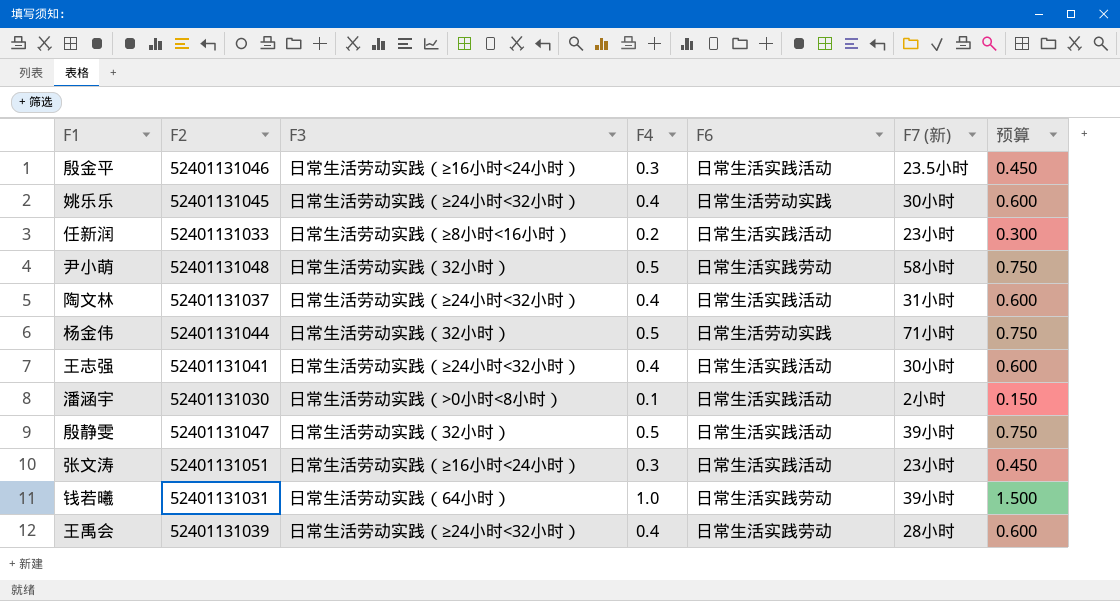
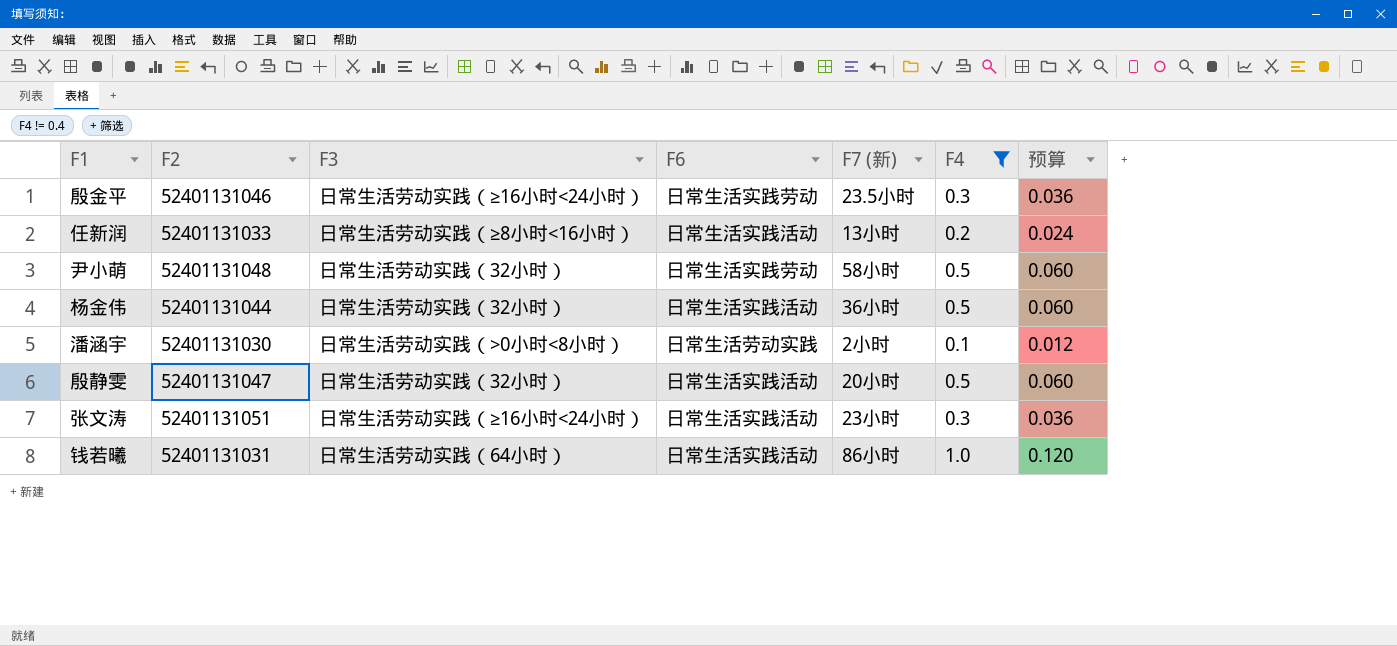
filter: none -> F4 != 0.4
column F4 | position: 4 -> 6
column 预算 | formula: [F4] * 1.5 -> [F4] * 0.12
殷金平 | F6: 日常生活实践活动 -> 日常生活实践劳动
任新润 | F7 (新): 23小时 -> 13小时
杨金伟 | F6: 日常生活劳动实践 -> 日常生活实践活动
杨金伟 | F7 (新): 71小时 -> 36小时
潘涵宇 | F6: 日常生活实践活动 -> 日常生活劳动实践
殷静雯 | F7 (新): 39小时 -> 20小时
钱若曦 | F6: 日常生活实践劳动 -> 日常生活实践活动
钱若曦 | F7 (新): 39小时 -> 86小时

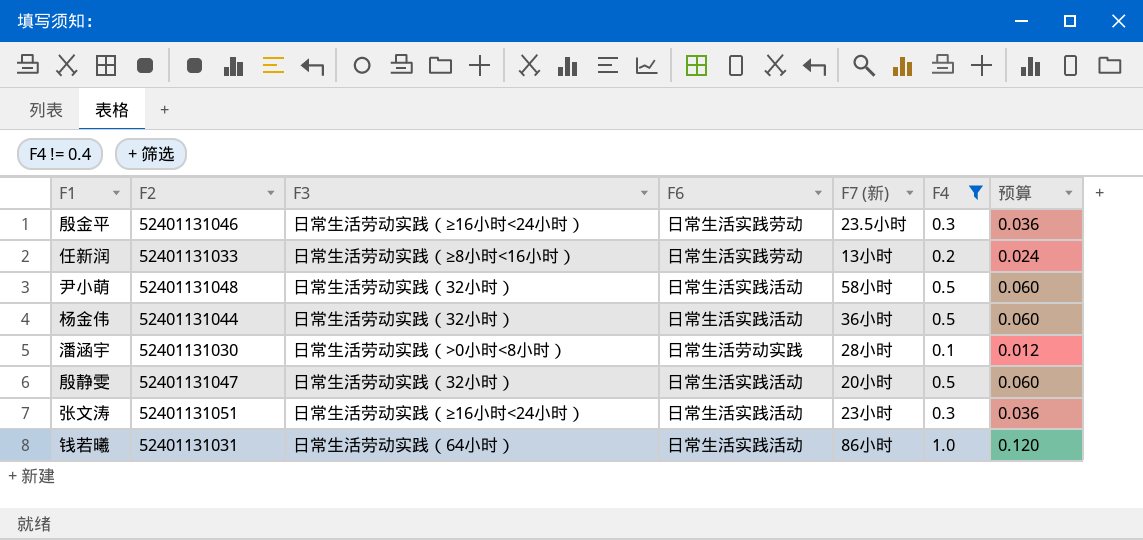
任新润 | F6: 日常生活实践活动 -> 日常生活实践劳动
尹小萌 | F6: 日常生活实践劳动 -> 日常生活实践活动
潘涵宇 | F7 (新): 2小时 -> 28小时

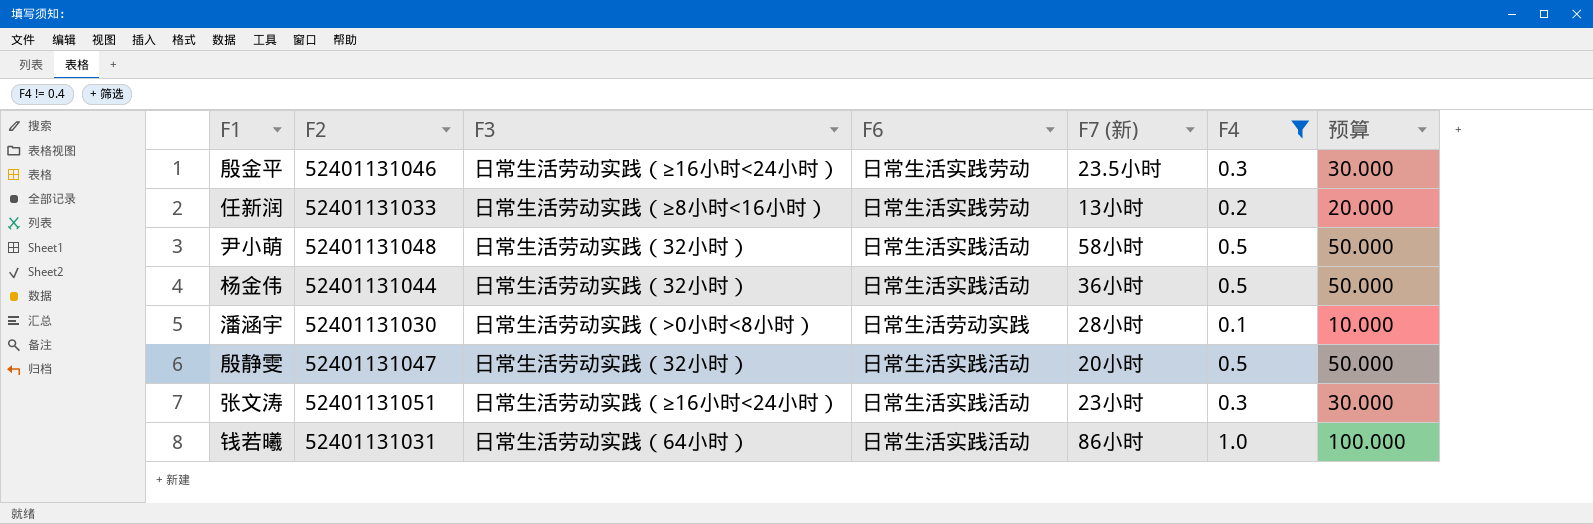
column 预算 | formula: [F4] * 0.12 -> [F4] * 100

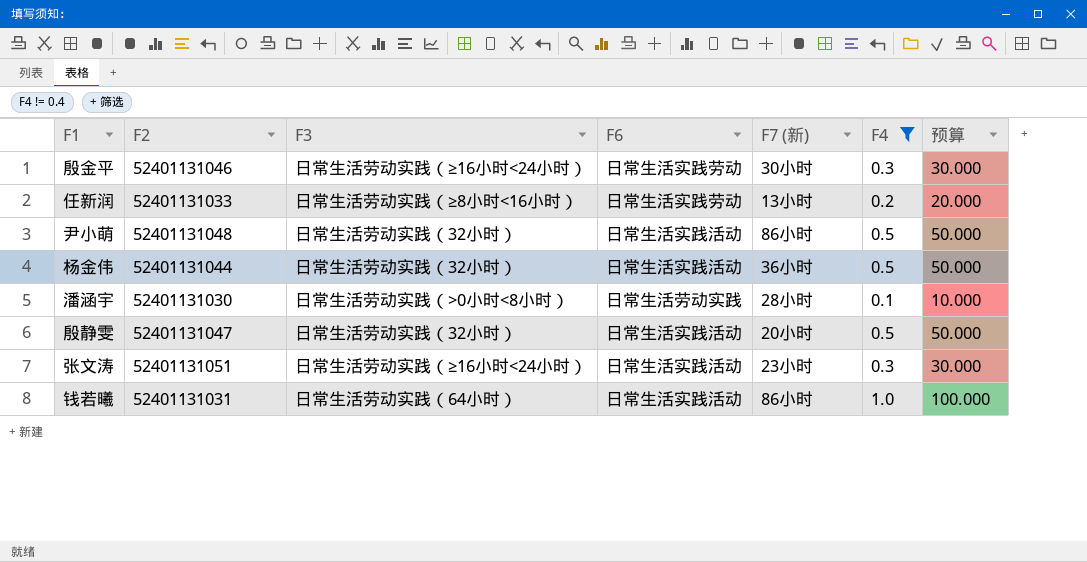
殷金平 | F7 (新): 23.5小时 -> 30小时
尹小萌 | F7 (新): 58小时 -> 86小时

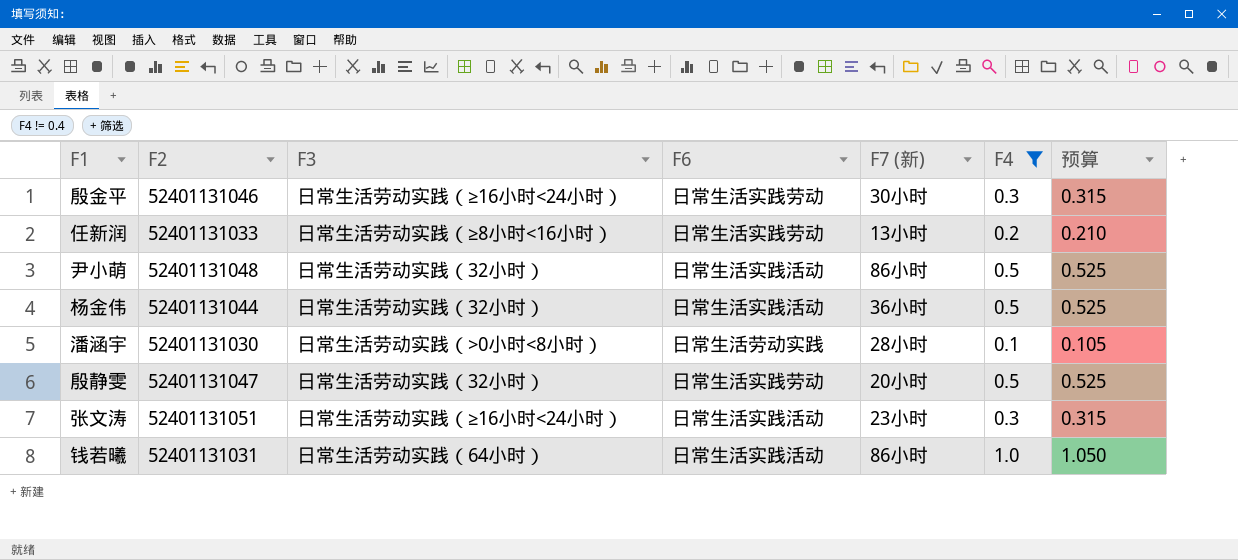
column 预算 | formula: [F4] * 100 -> [F4] * 1.05
殷静雯 | F6: 日常生活实践活动 -> 日常生活实践劳动

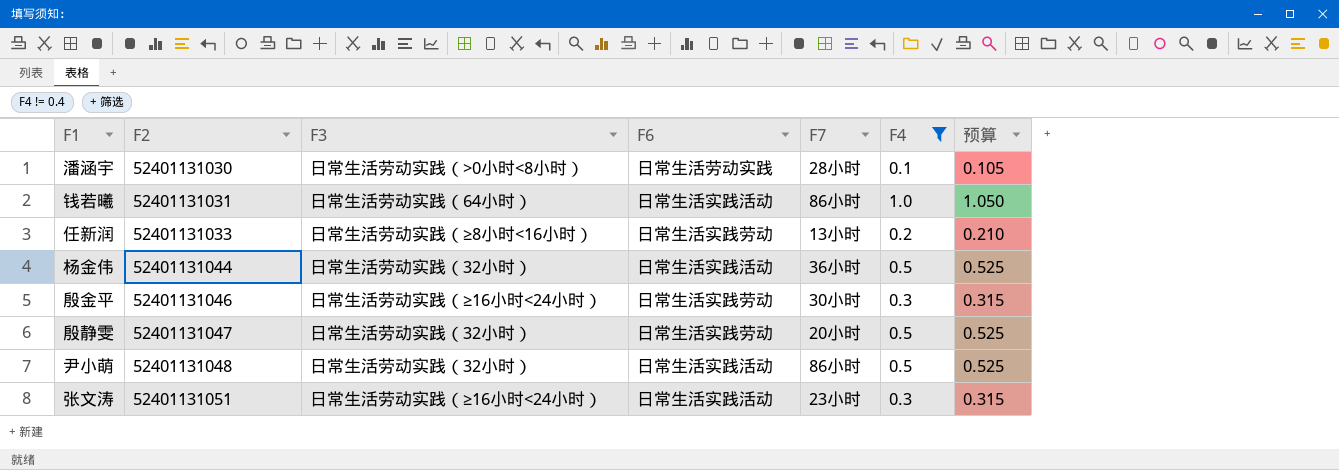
row order: none -> F2 ascending
column name: F7 (新) -> F7

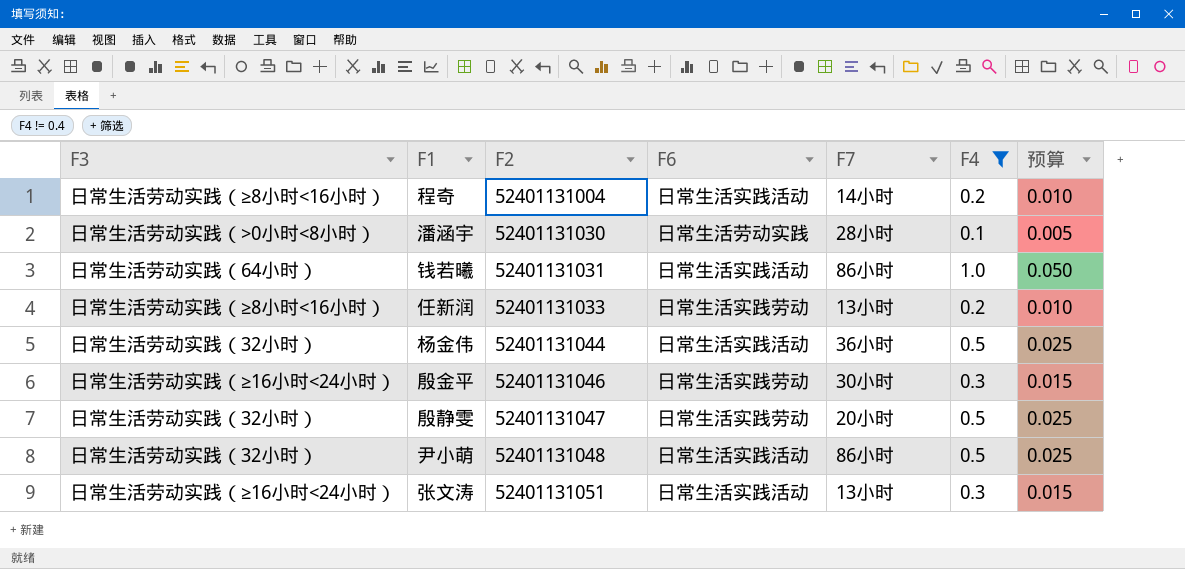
column F3 | position: 3 -> 1
column 预算 | formula: [F4] * 1.05 -> [F4] * 0.05
row 程奇: none -> 日常生活劳动实践（≥8小时<16小时） | 52401131004 | 日常生活实践活动 | 14小时 | 0.2 | 0.010
张文涛 | F7: 23小时 -> 13小时

